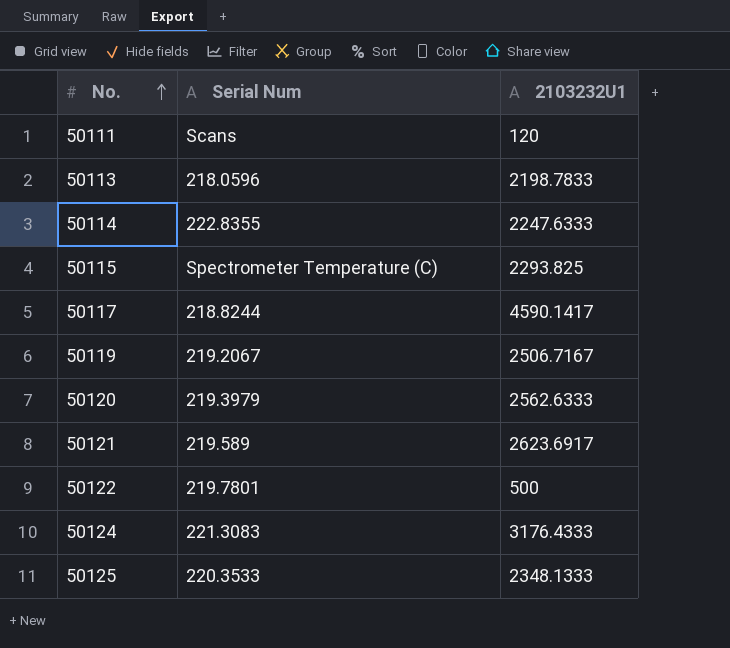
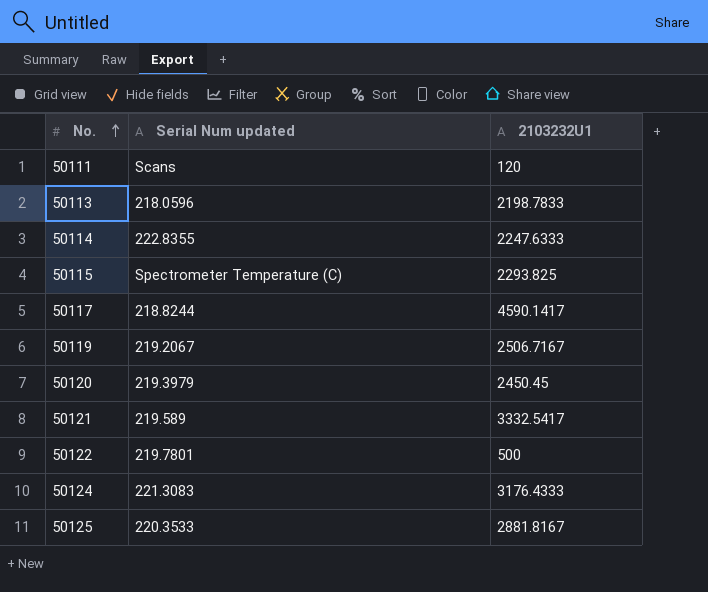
column name: Serial Num -> Serial Num updated
50120 | 2103232U1: 2562.6333 -> 2450.45
50121 | 2103232U1: 2623.6917 -> 3332.5417
50125 | 2103232U1: 2348.1333 -> 2881.8167

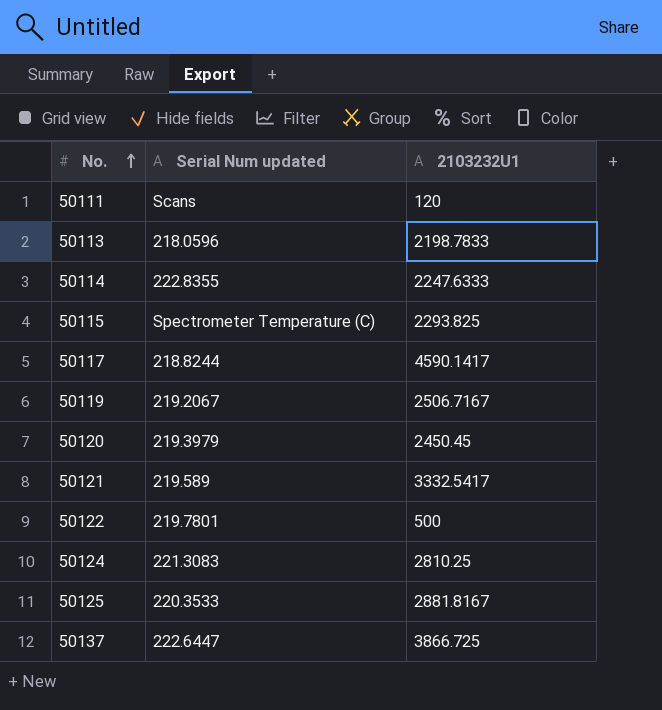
50124 | 2103232U1: 3176.4333 -> 2810.25
row 50137: none -> 222.6447 | 3866.725

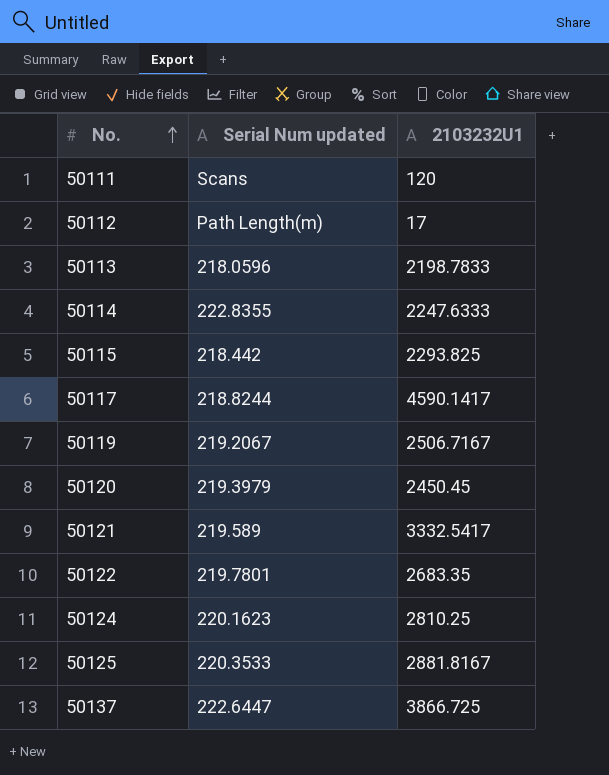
row 50112: none -> Path Length(m) | 17
50115 | Serial Num updated: Spectrometer Temperature (C) -> 218.442
50122 | 2103232U1: 500 -> 2683.35
50124 | Serial Num updated: 221.3083 -> 220.1623

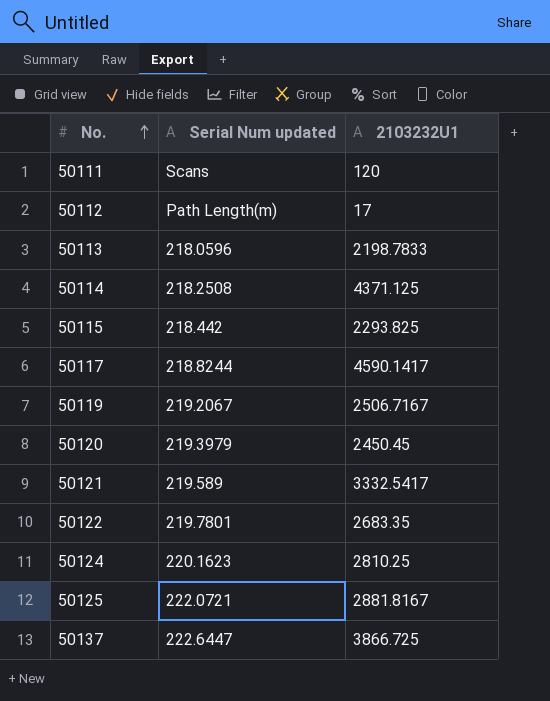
50114 | Serial Num updated: 222.8355 -> 218.2508
50114 | 2103232U1: 2247.6333 -> 4371.125
50125 | Serial Num updated: 220.3533 -> 222.0721

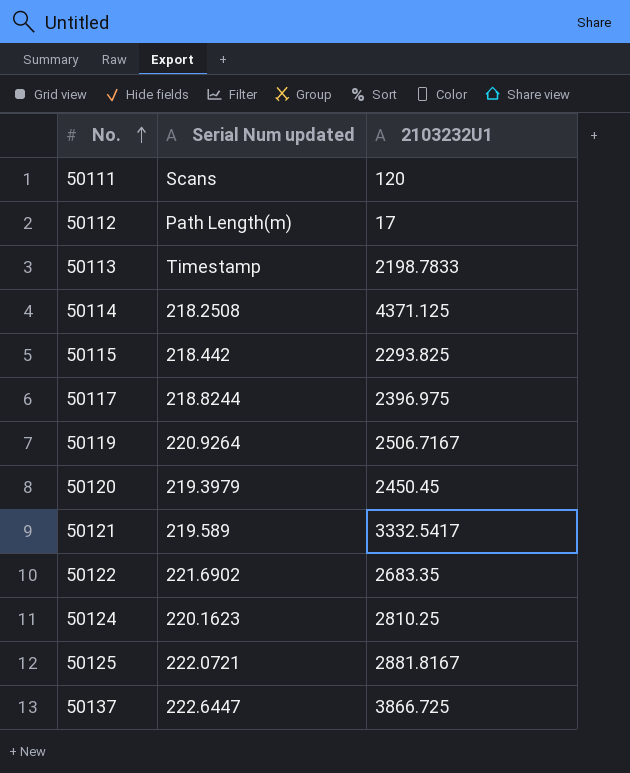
50113 | Serial Num updated: 218.0596 -> Timestamp
50117 | 2103232U1: 4590.1417 -> 2396.975
50119 | Serial Num updated: 219.2067 -> 220.9264
50122 | Serial Num updated: 219.7801 -> 221.6902

